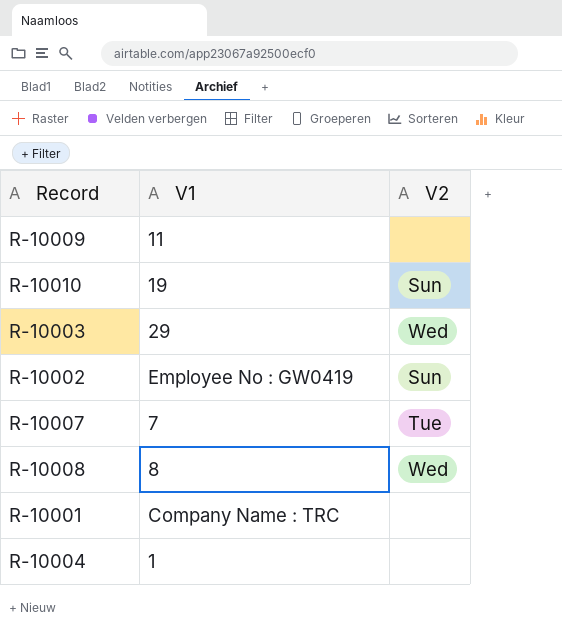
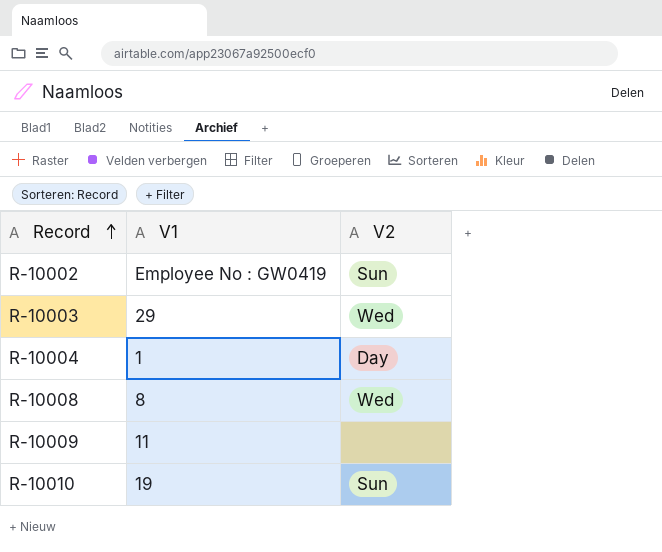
row order: none -> Record ascending
row R-10007: 7 | Tue -> none
row R-10001: Company Name : TRC | none -> none
R-10004 | V2: none -> Day

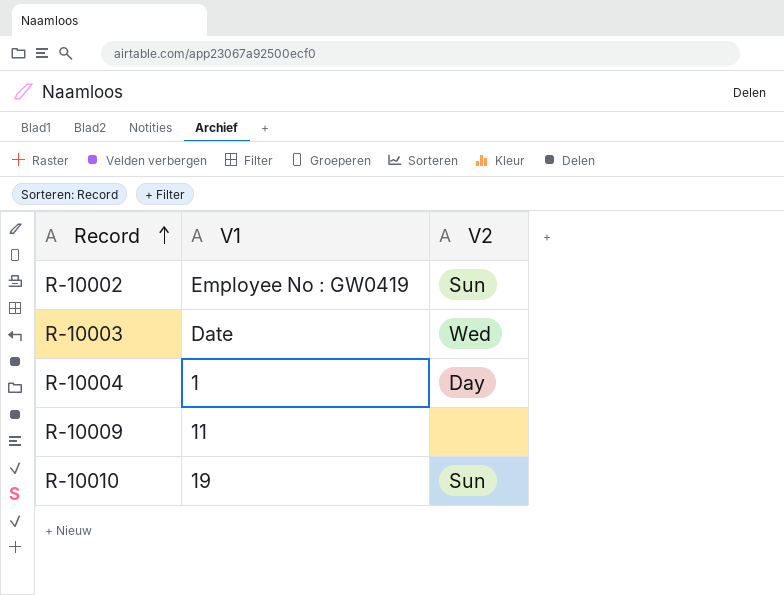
row R-10008: 8 | Wed -> none
R-10003 | V1: 29 -> Date

